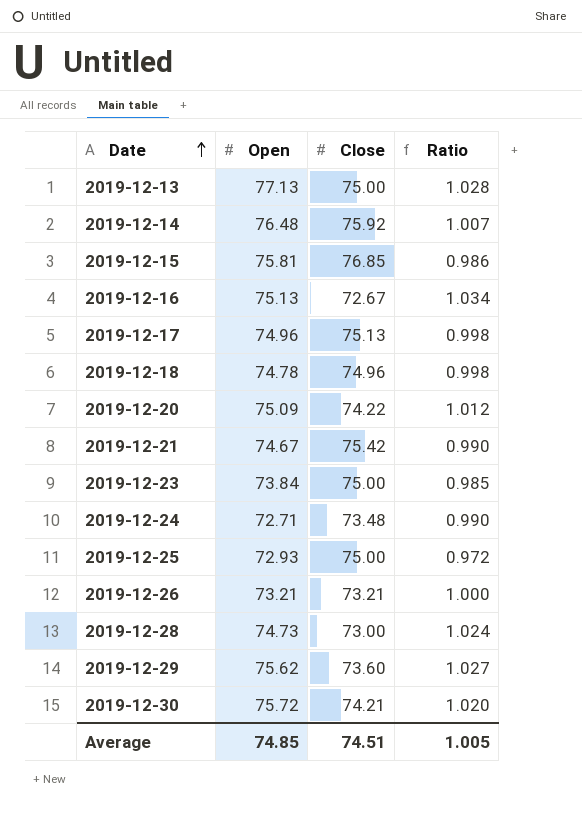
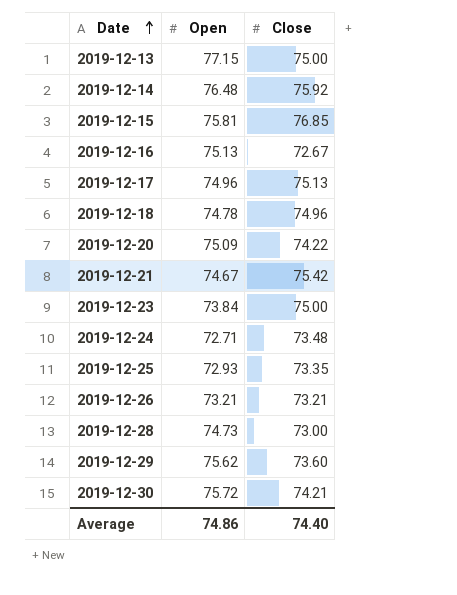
column Ratio | formula: [Open] / [Close] -> none
2019-12-13 | Open: 77.13 -> 77.15
2019-12-25 | Close: 75.00 -> 73.35
Average | Open: 74.85 -> 74.86
Average | Close: 74.51 -> 74.40

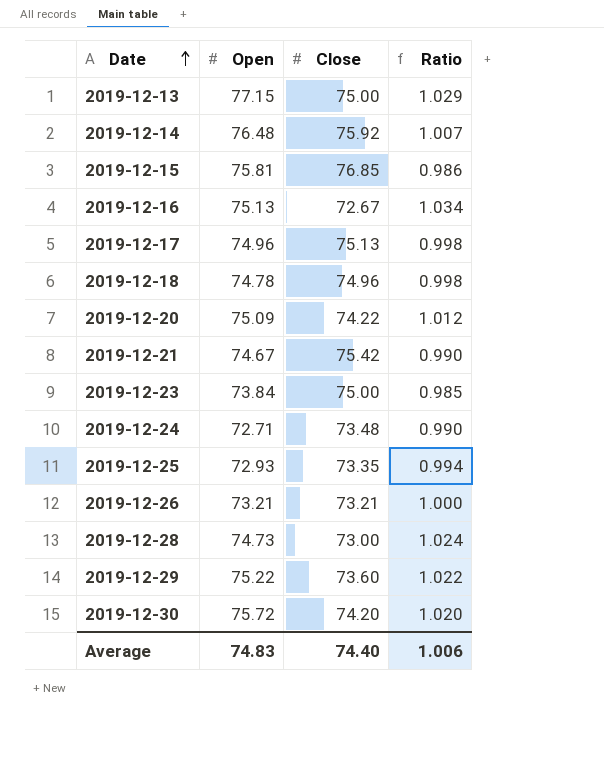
column Ratio | formula: none -> [Open] / [Close]
2019-12-29 | Open: 75.62 -> 75.22
2019-12-30 | Close: 74.21 -> 74.20
Average | Open: 74.86 -> 74.83

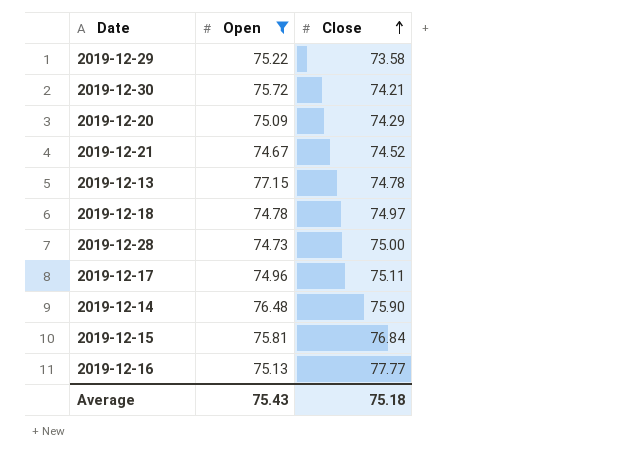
filter: none -> Open >= 74.67
row order: Date ascending -> Close ascending
column Ratio | formula: [Open] / [Close] -> none
2019-12-29 | Close: 73.60 -> 73.58
2019-12-30 | Close: 74.20 -> 74.21
2019-12-20 | Close: 74.22 -> 74.29
2019-12-21 | Close: 75.42 -> 74.52
2019-12-13 | Close: 75.00 -> 74.78
2019-12-18 | Close: 74.96 -> 74.97
2019-12-28 | Close: 73.00 -> 75.00
2019-12-17 | Close: 75.13 -> 75.11
2019-12-14 | Close: 75.92 -> 75.90
2019-12-15 | Close: 76.85 -> 76.84
2019-12-16 | Close: 72.67 -> 77.77
Average | Open: 74.83 -> 75.43
Average | Close: 74.40 -> 75.18

